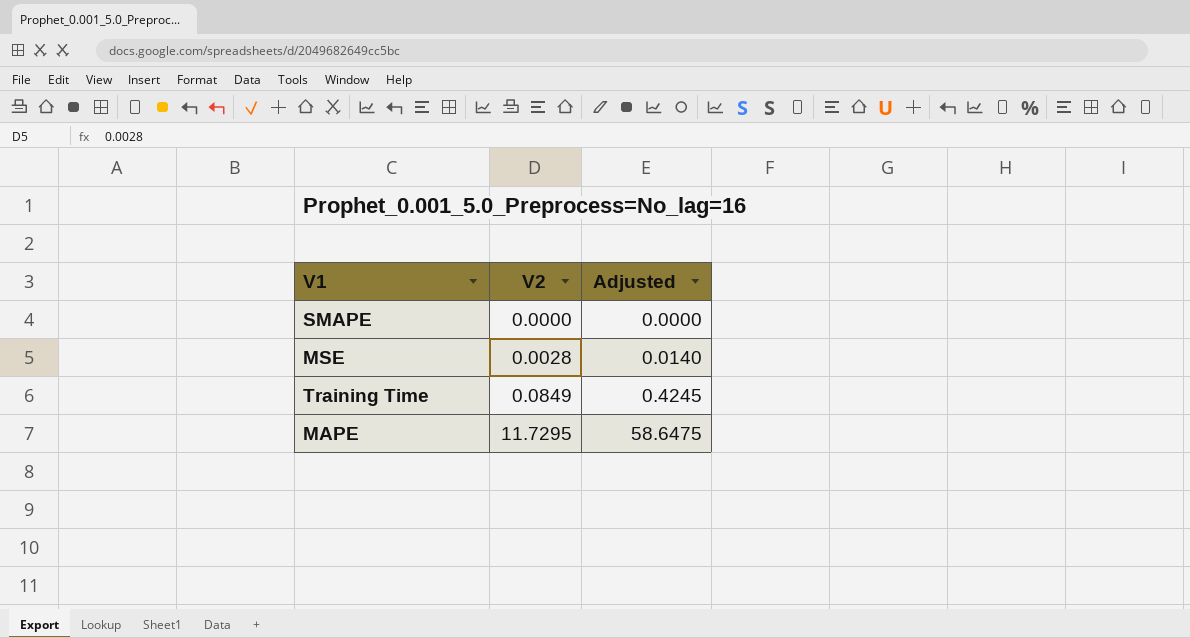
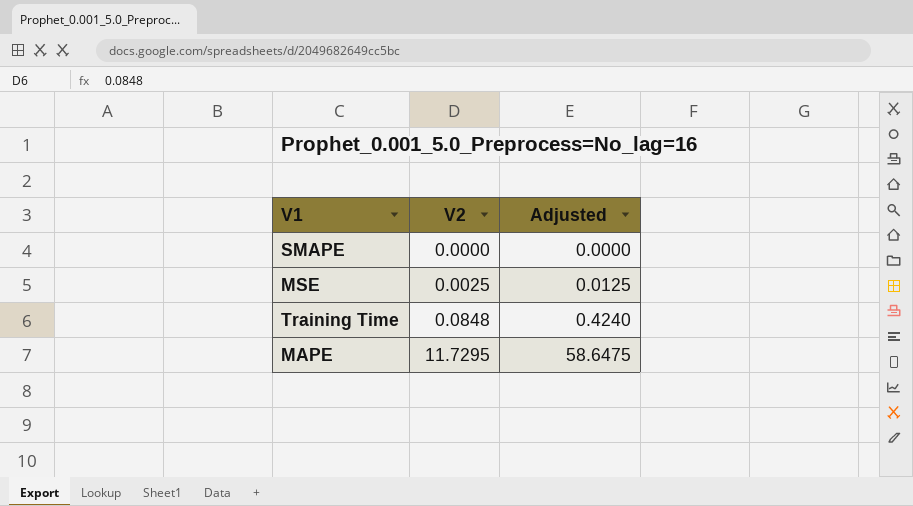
MSE | V2: 0.0028 -> 0.0025
MSE | Adjusted: 0.0140 -> 0.0125
Training Time | V2: 0.0849 -> 0.0848
Training Time | Adjusted: 0.4245 -> 0.4240

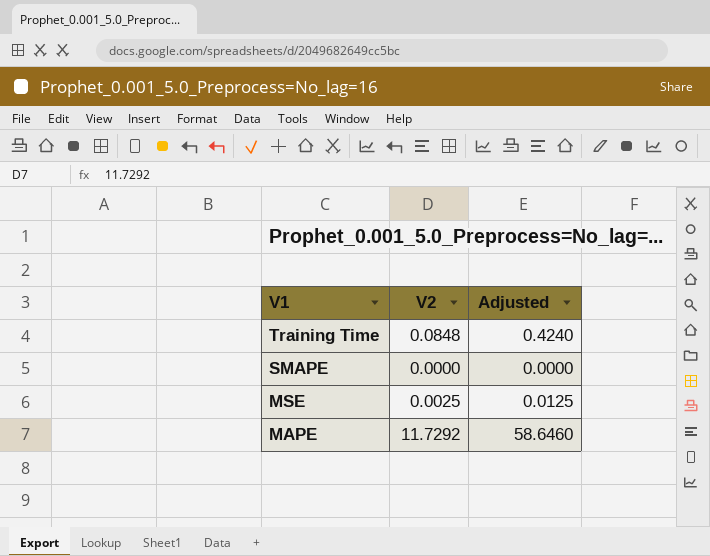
row order: V2 ascending -> V1 descending
MAPE | V2: 11.7295 -> 11.7292
MAPE | Adjusted: 58.6475 -> 58.6460

